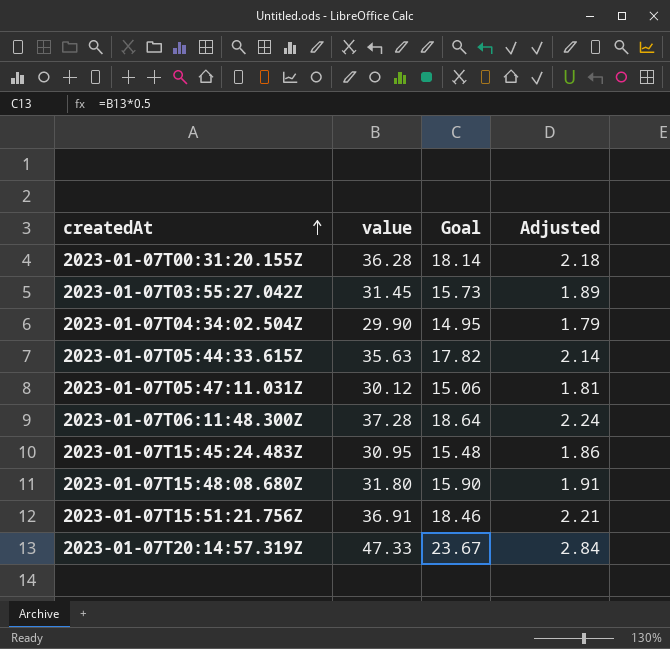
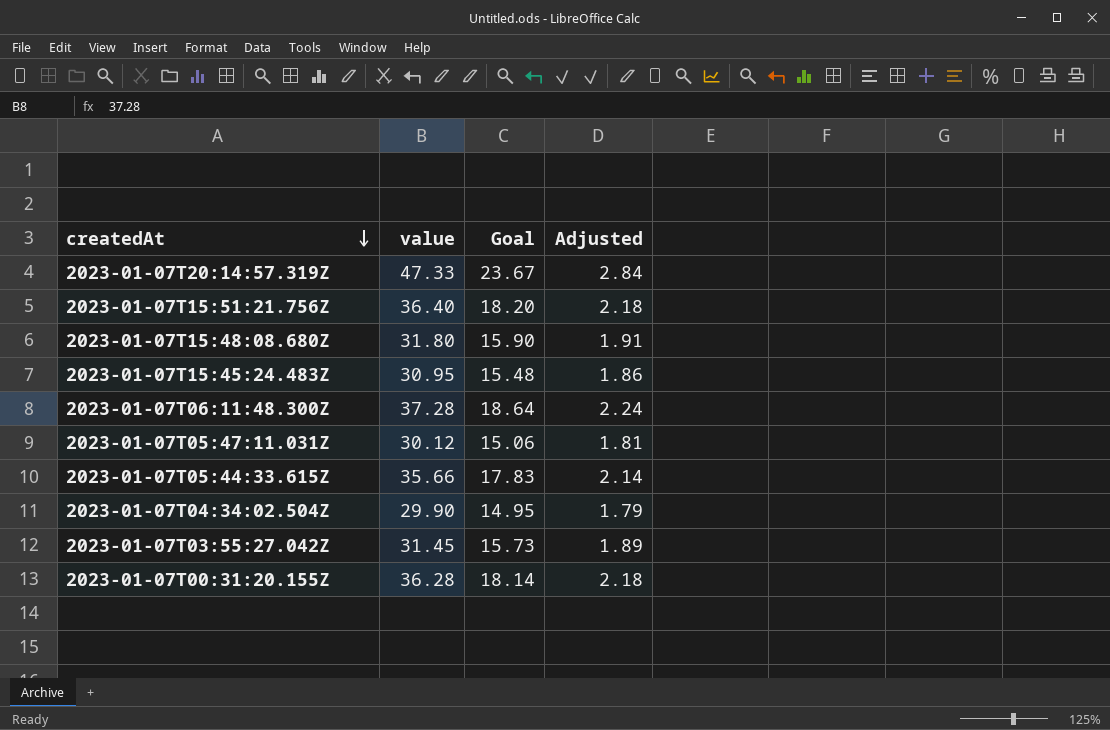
row order: createdAt ascending -> createdAt descending
2023-01-07T15:51:21.756Z | value: 36.91 -> 36.40
2023-01-07T15:51:21.756Z | Goal: 18.46 -> 18.20
2023-01-07T15:51:21.756Z | Adjusted: 2.21 -> 2.18
2023-01-07T05:44:33.615Z | value: 35.63 -> 35.66
2023-01-07T05:44:33.615Z | Goal: 17.82 -> 17.83

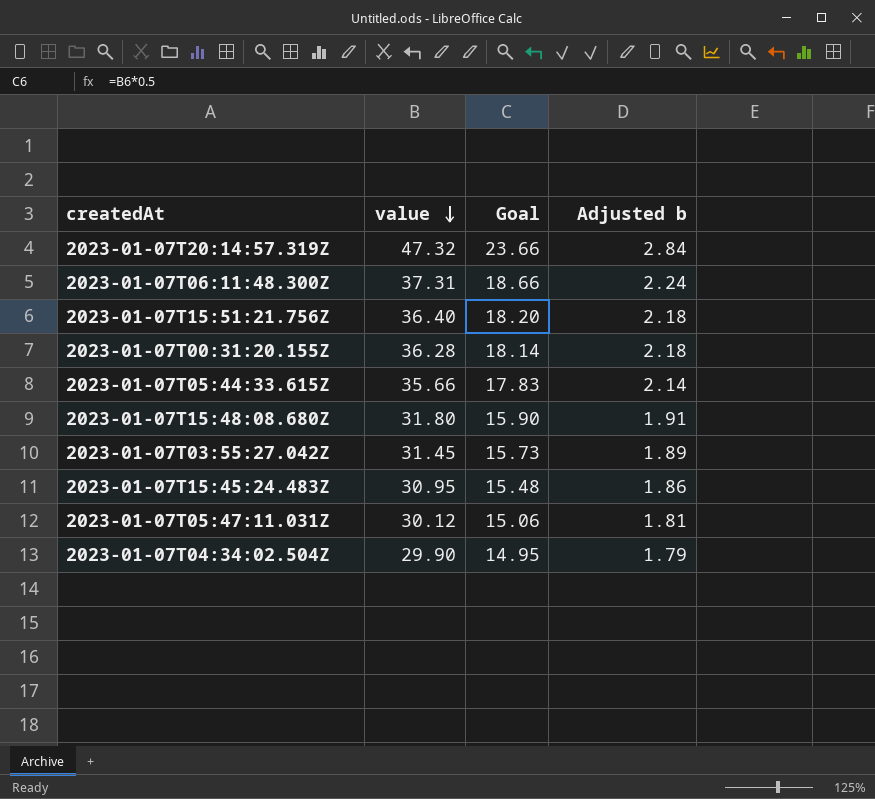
row order: createdAt descending -> value descending
column name: Adjusted -> Adjusted b
2023-01-07T20:14:57.319Z | value: 47.33 -> 47.32
2023-01-07T20:14:57.319Z | Goal: 23.67 -> 23.66
2023-01-07T06:11:48.300Z | value: 37.28 -> 37.31
2023-01-07T06:11:48.300Z | Goal: 18.64 -> 18.66

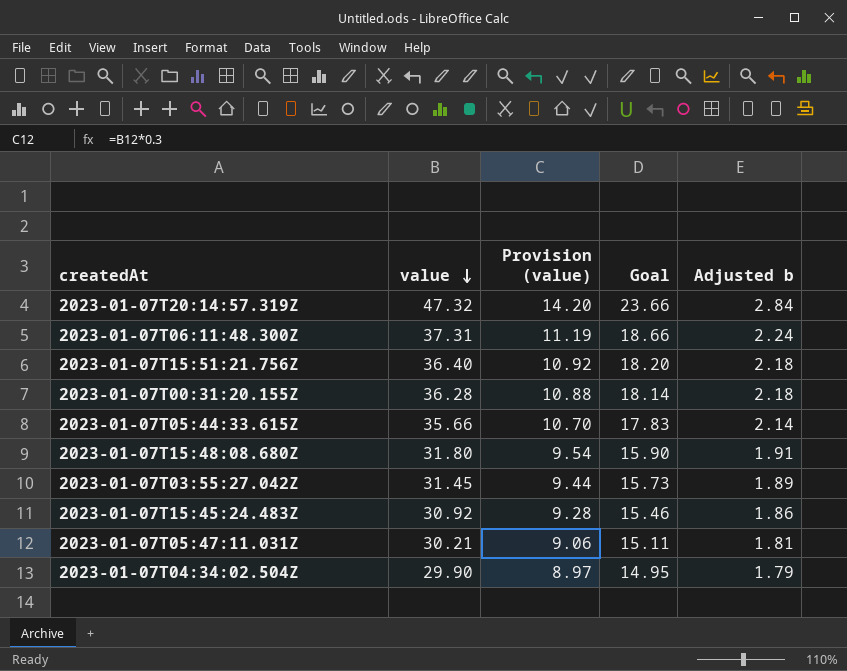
column Provision (value) | formula: none -> [value] * 0.3
2023-01-07T15:45:24.483Z | value: 30.95 -> 30.92
2023-01-07T15:45:24.483Z | Goal: 15.48 -> 15.46
2023-01-07T05:47:11.031Z | value: 30.12 -> 30.21
2023-01-07T05:47:11.031Z | Goal: 15.06 -> 15.11

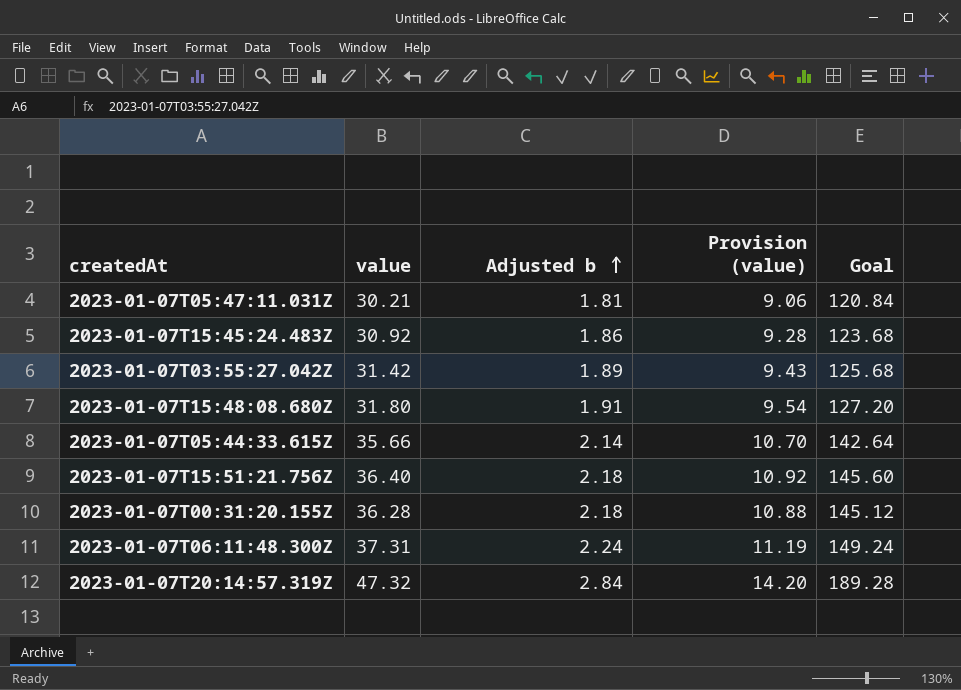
row order: value descending -> Adjusted b ascending
column Adjusted b | position: 5 -> 3
column Goal | formula: [value] * 0.5 -> [value] * 4
row 2023-01-07T04:34:02.504Z: 29.90 | 8.97 | 14.95 | 1.79 -> none
2023-01-07T03:55:27.042Z | value: 31.45 -> 31.42
2023-01-07T03:55:27.042Z | Provision (value): 9.44 -> 9.43

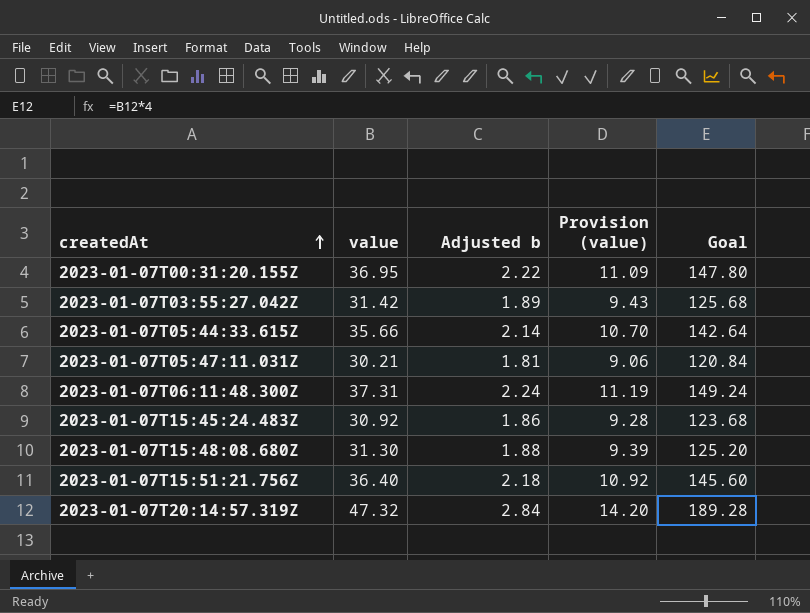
row order: Adjusted b ascending -> createdAt ascending
2023-01-07T00:31:20.155Z | value: 36.28 -> 36.95
2023-01-07T00:31:20.155Z | Adjusted b: 2.18 -> 2.22
2023-01-07T00:31:20.155Z | Provision (value): 10.88 -> 11.09
2023-01-07T00:31:20.155Z | Goal: 145.12 -> 147.80
2023-01-07T15:48:08.680Z | value: 31.80 -> 31.30
2023-01-07T15:48:08.680Z | Adjusted b: 1.91 -> 1.88
2023-01-07T15:48:08.680Z | Provision (value): 9.54 -> 9.39
2023-01-07T15:48:08.680Z | Goal: 127.20 -> 125.20

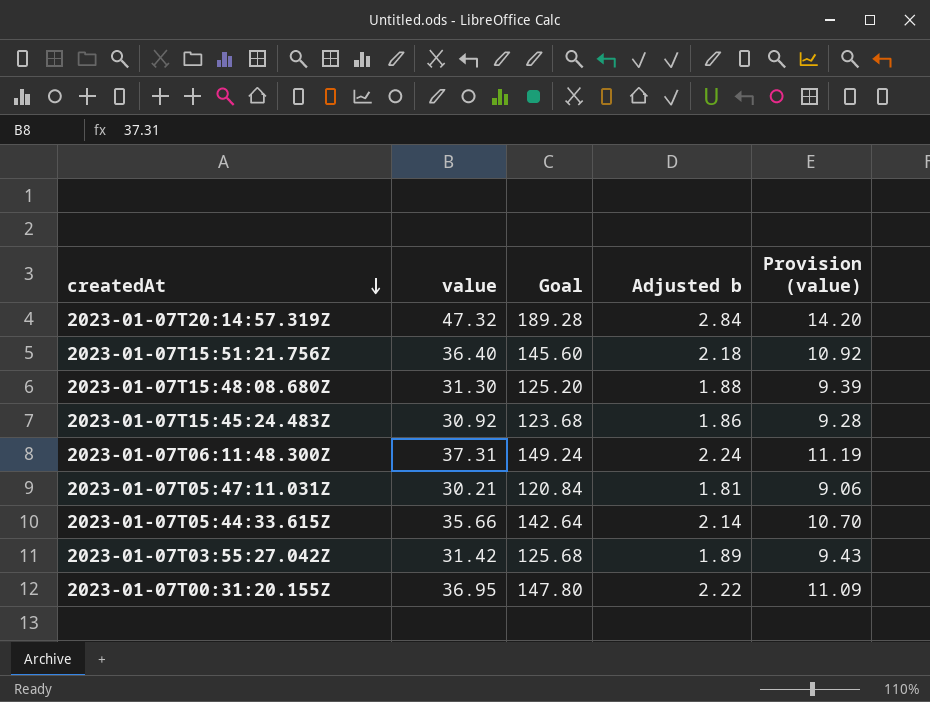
row order: createdAt ascending -> createdAt descending
column Goal | position: 5 -> 3

